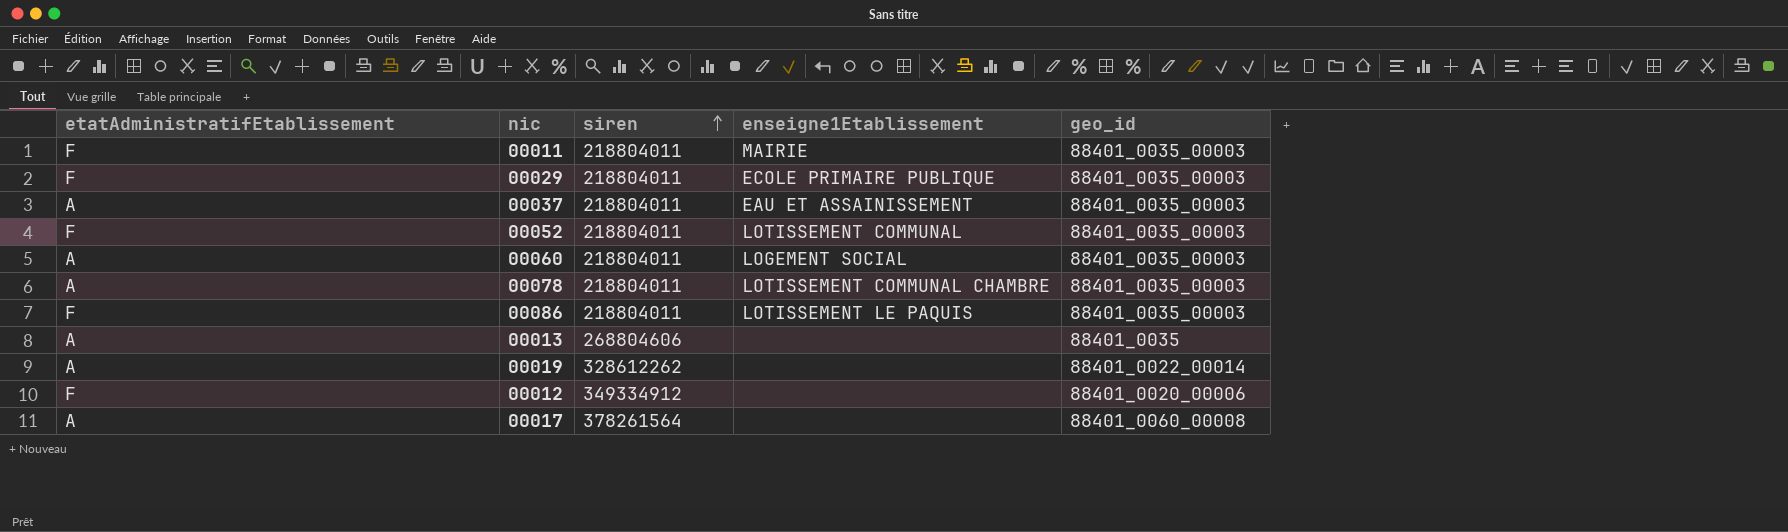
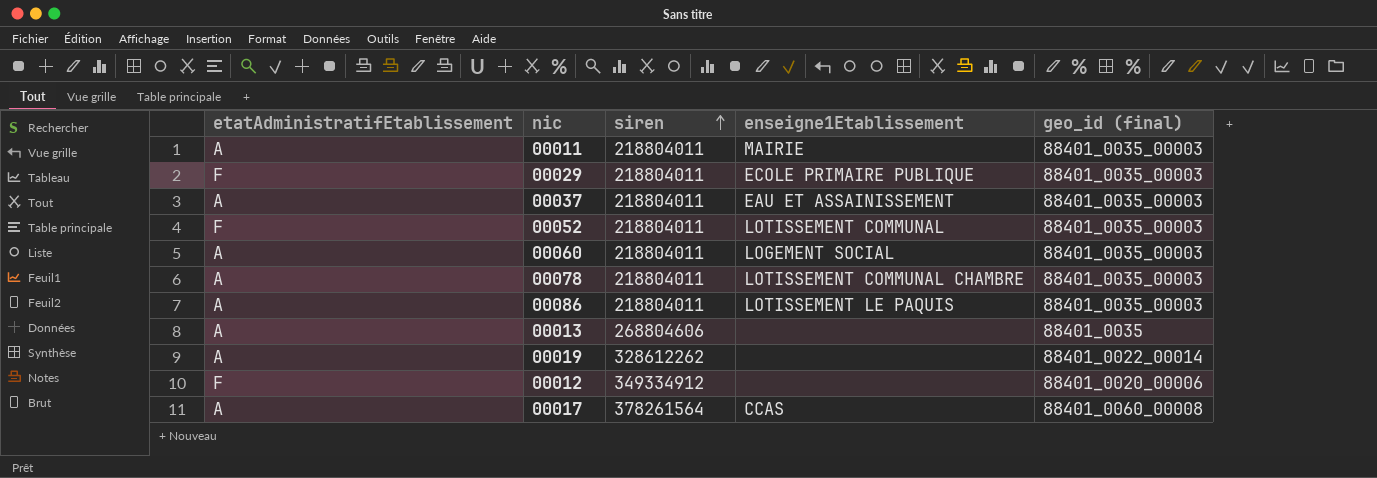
column name: geo_id -> geo_id (final)
00011 | etatAdministratifEtablissement: F -> A
00086 | etatAdministratifEtablissement: F -> A
00017 | enseigne1Etablissement: none -> CCAS

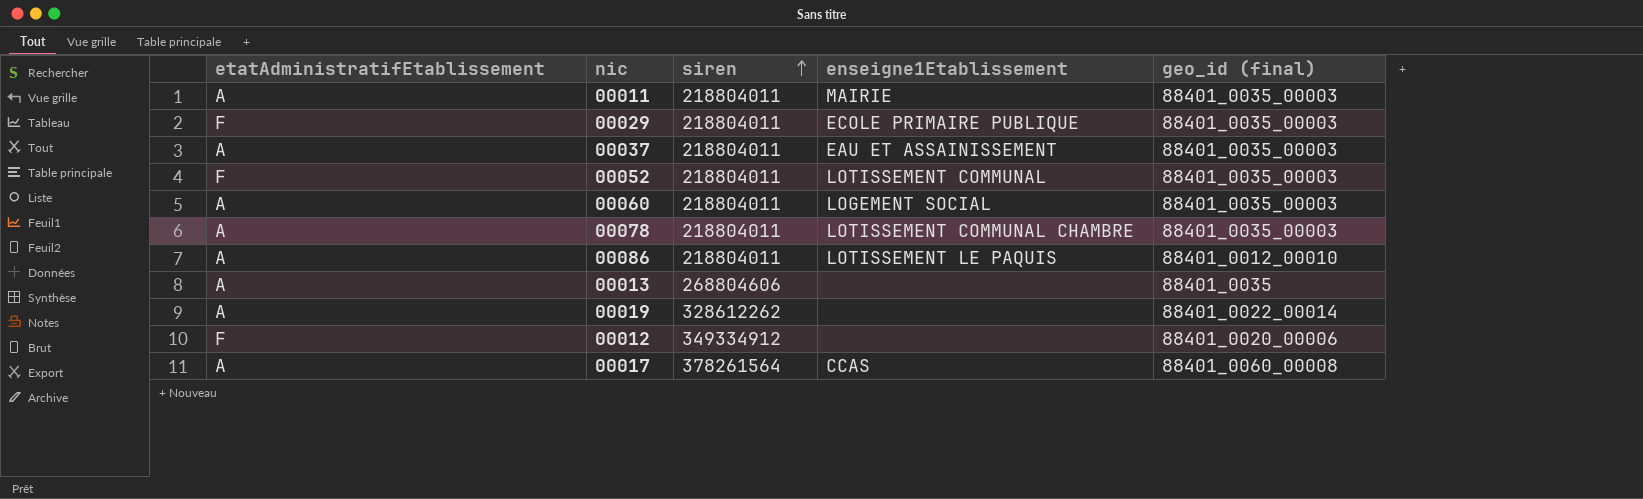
00086 | geo_id (final): 88401_0035_00003 -> 88401_0012_00010

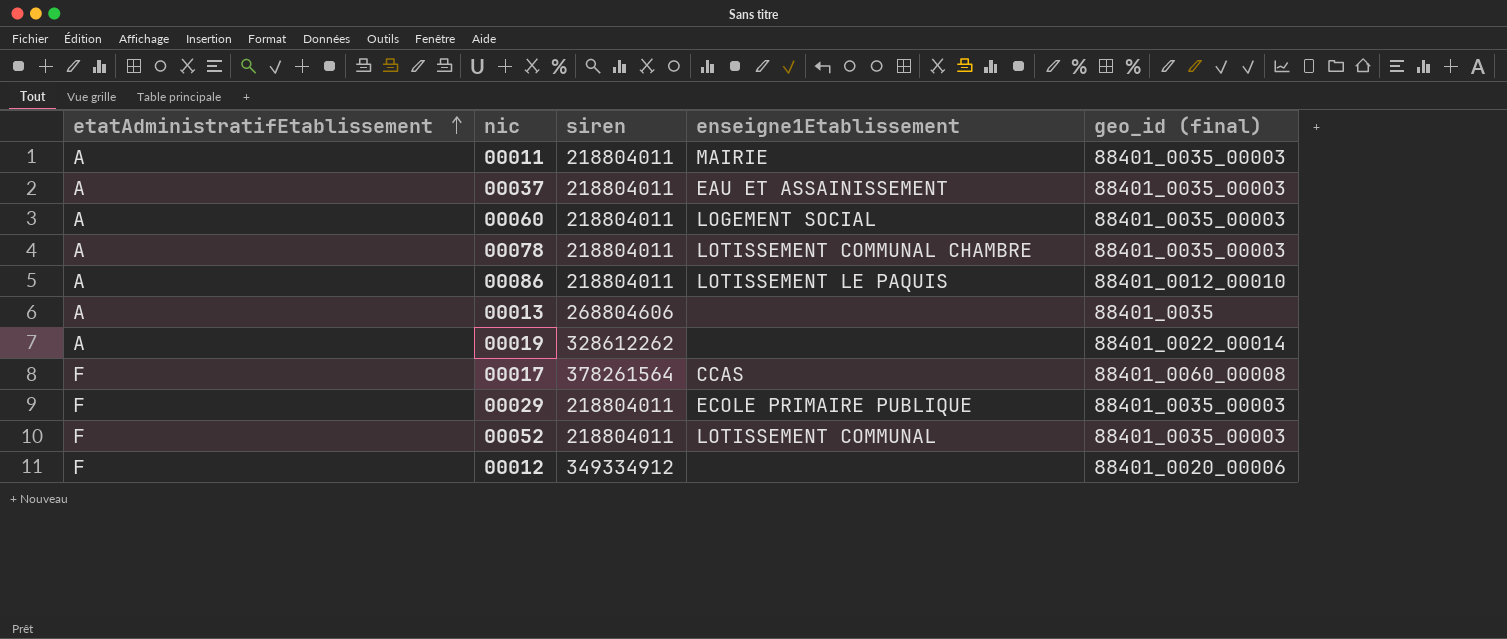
row order: siren ascending -> etatAdministratifEtablissement ascending
00017 | etatAdministratifEtablissement: A -> F

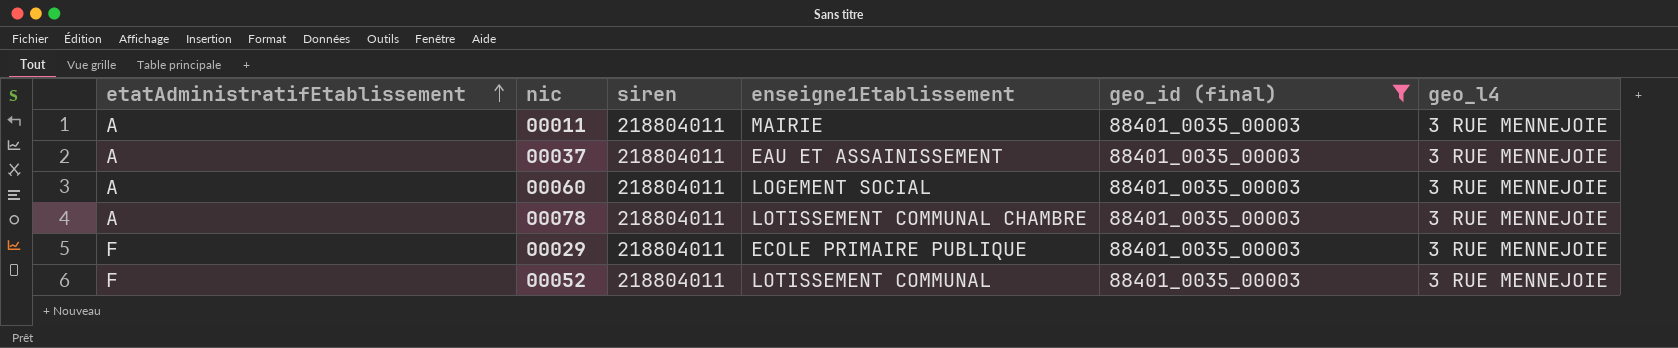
filter: none -> geo_id (final) = 88401_0035_00003
column geo_l4 | position: none -> 6

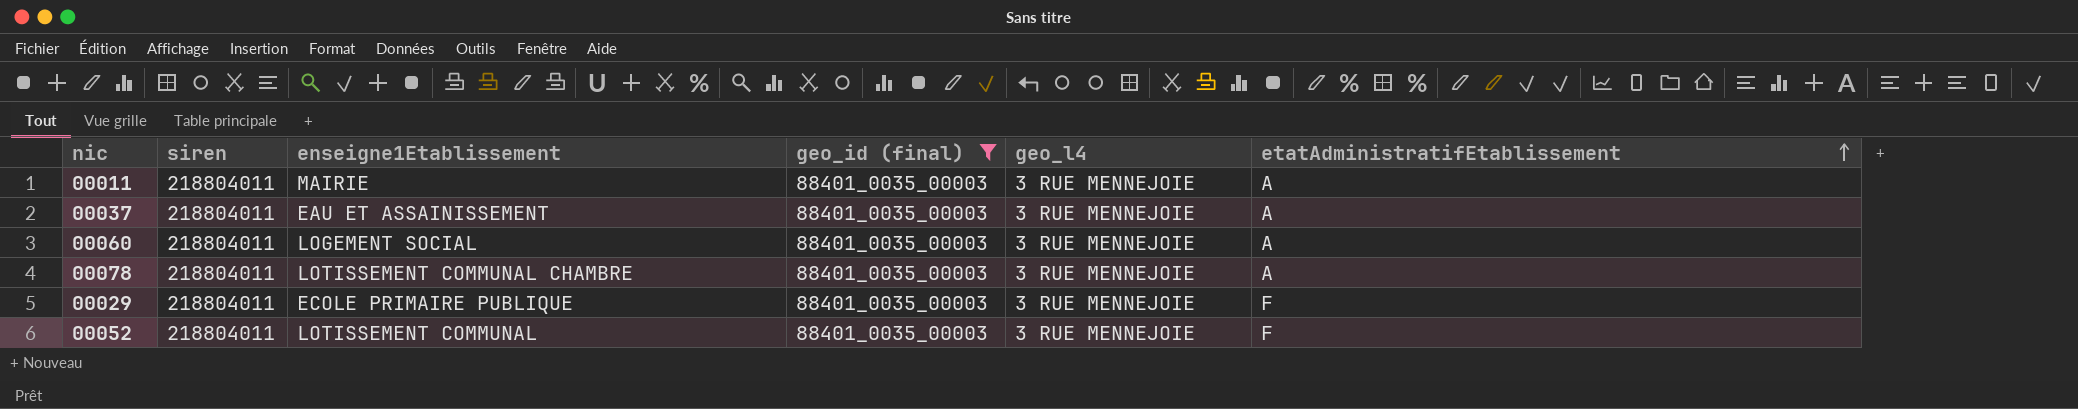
column etatAdministratifEtablissement | position: 1 -> 6

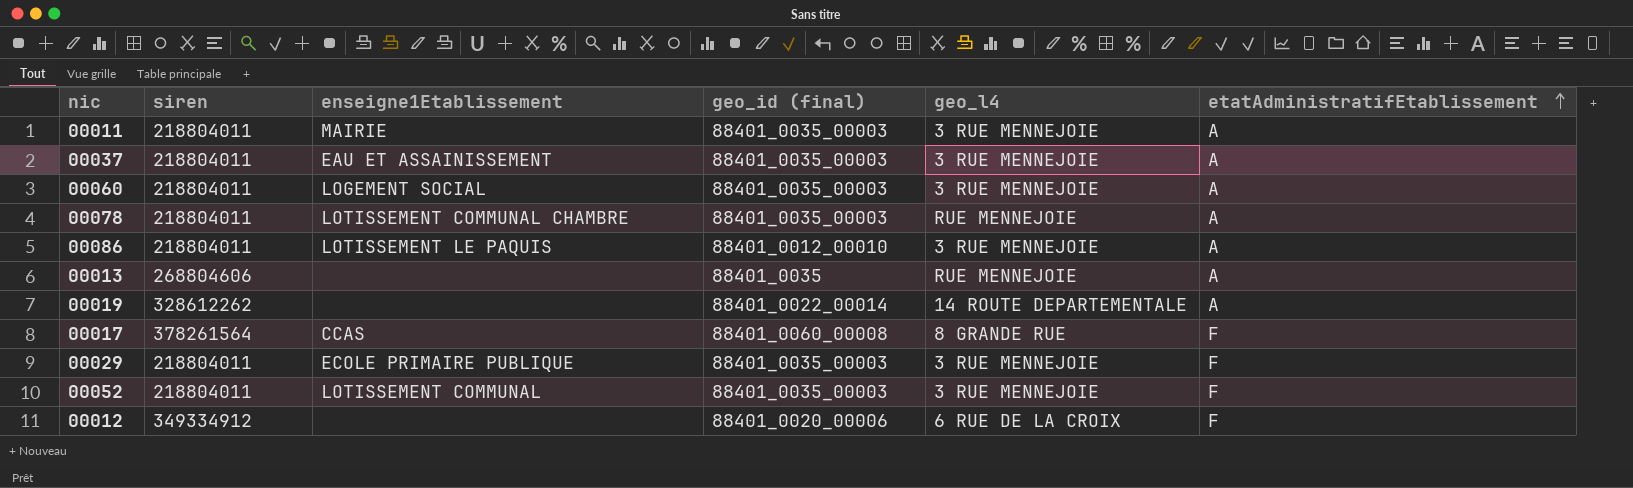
filter: geo_id (final) = 88401_0035_00003 -> none
00078 | geo_l4: 3 RUE MENNEJOIE -> RUE MENNEJOIE

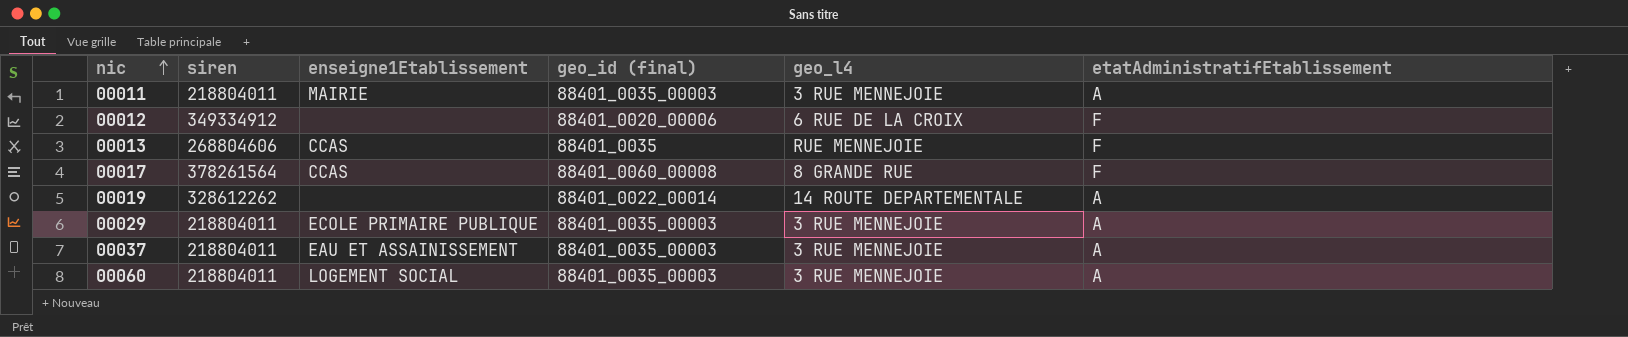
row order: etatAdministratifEtablissement ascending -> nic ascending
row 00078: 218804011 | LOTISSEMENT COMMUNAL CHAMBRE | 88401_0035_00003 | RUE MENNEJOIE | A -> none
row 00086: 218804011 | LOTISSEMENT LE PAQUIS | 88401_0012_00010 | 3 RUE MENNEJOIE | A -> none
row 00052: 218804011 | LOTISSEMENT COMMUNAL | 88401_0035_00003 | 3 RUE MENNEJOIE | F -> none
00013 | enseigne1Etablissement: none -> CCAS
00013 | etatAdministratifEtablissement: A -> F
00029 | etatAdministratifEtablissement: F -> A

